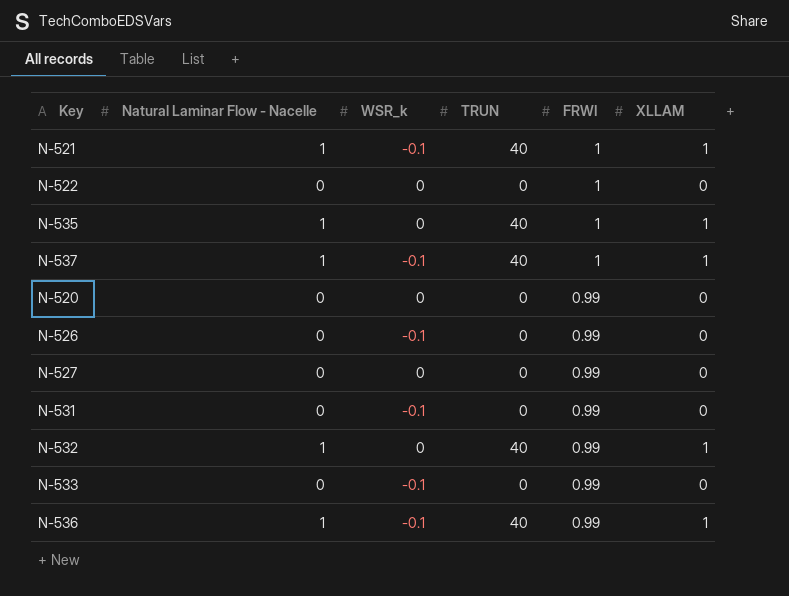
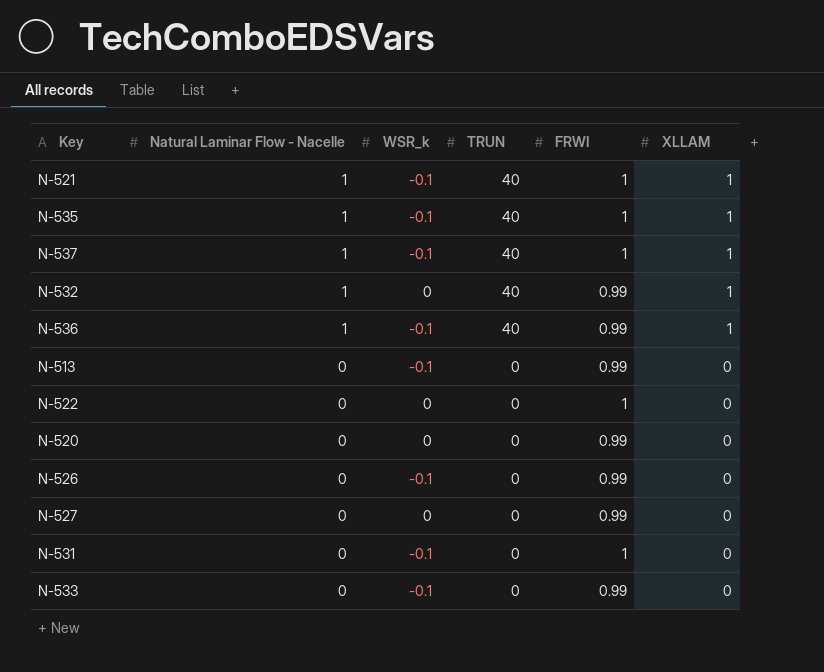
row order: FRWI descending -> Natural Laminar Flow - Nacelle descending
N-535 | WSR_k: 0 -> -0.1
row N-513: none -> 0 | -0.1 | 0 | 0.99 | 0
N-531 | FRWI: 0.99 -> 1

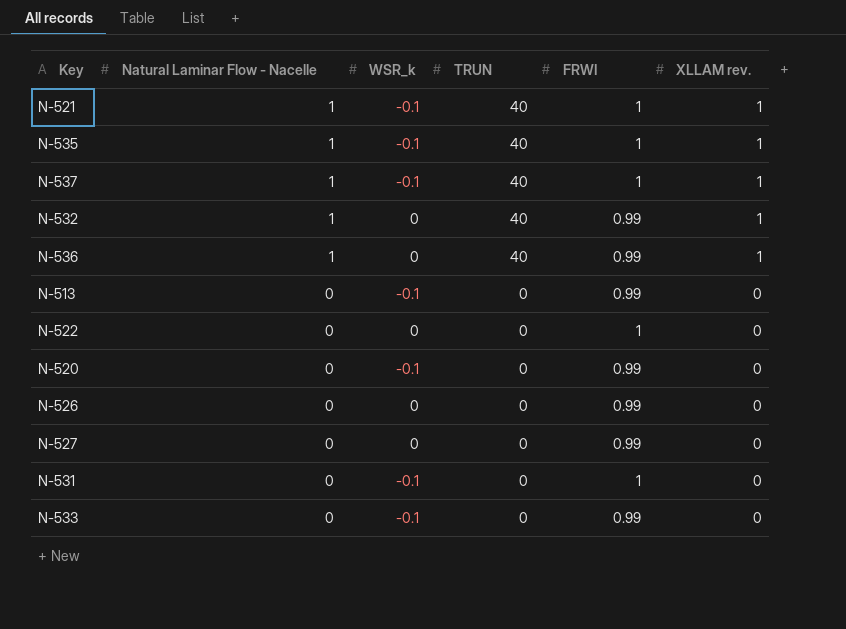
column name: XLLAM -> XLLAM rev.
N-536 | WSR_k: -0.1 -> 0
N-520 | WSR_k: 0 -> -0.1
N-526 | WSR_k: -0.1 -> 0

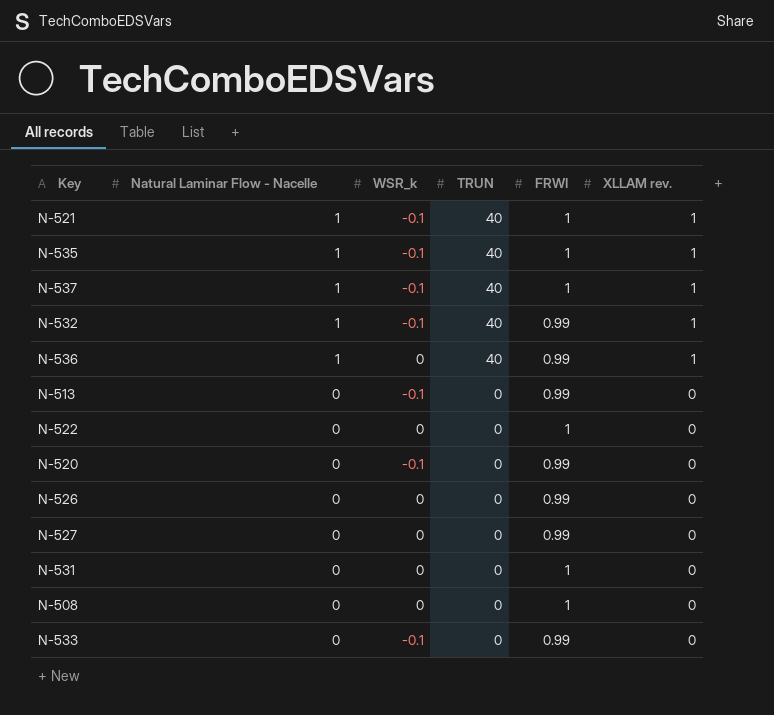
N-532 | WSR_k: 0 -> -0.1
N-531 | WSR_k: -0.1 -> 0
row N-508: none -> 0 | 0 | 0 | 1 | 0

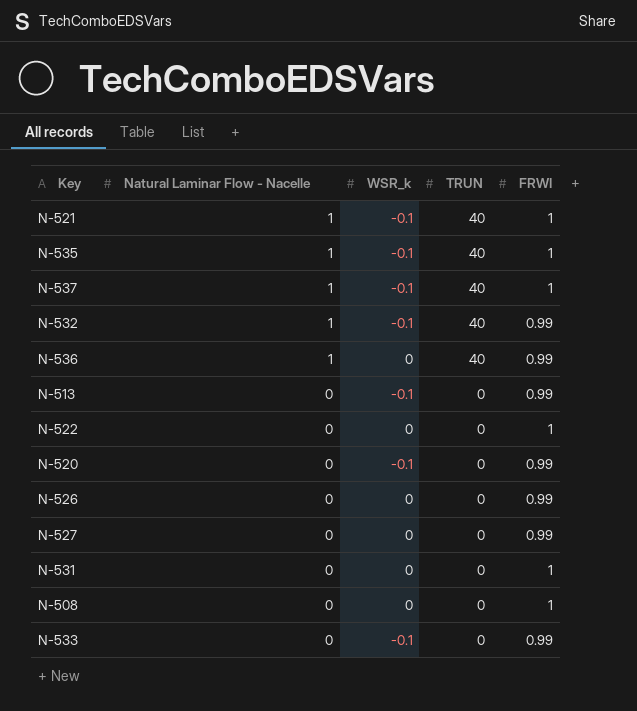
column XLLAM rev. | position: 6 -> none

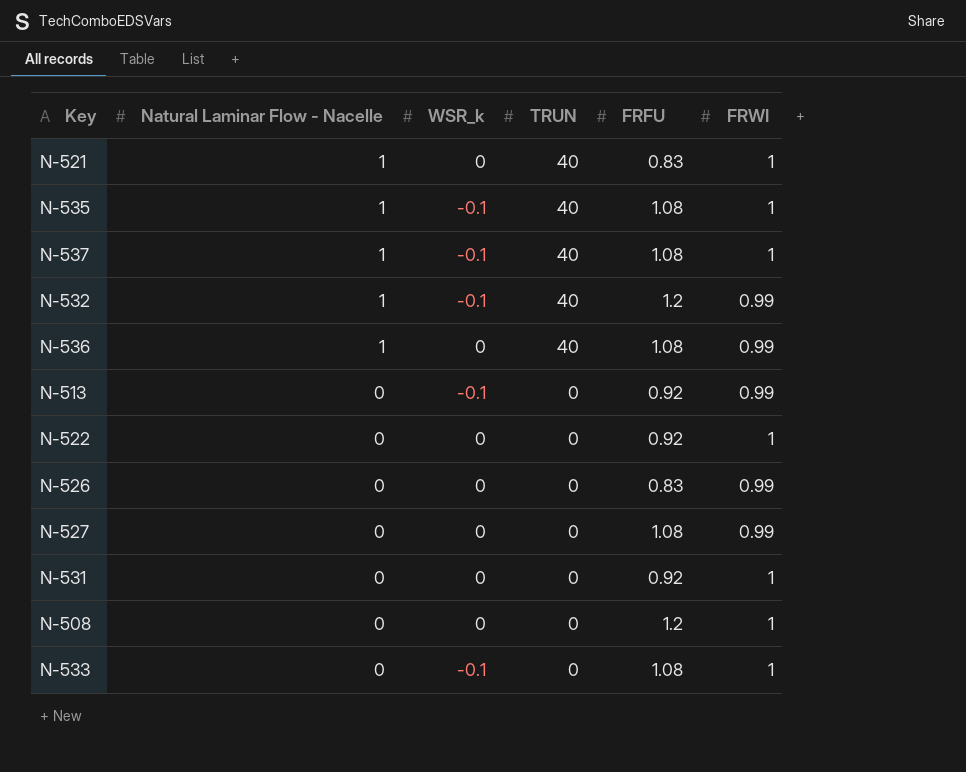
column FRFU | position: none -> 5
row N-520: 0 | -0.1 | 0 | 0.99 -> none
N-521 | WSR_k: -0.1 -> 0
N-533 | FRWI: 0.99 -> 1

